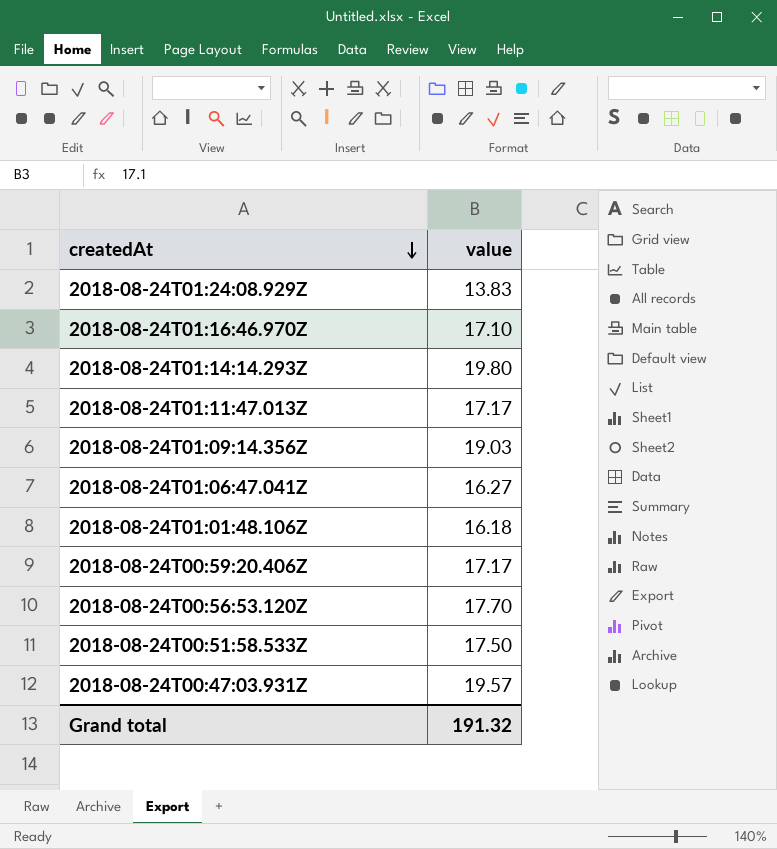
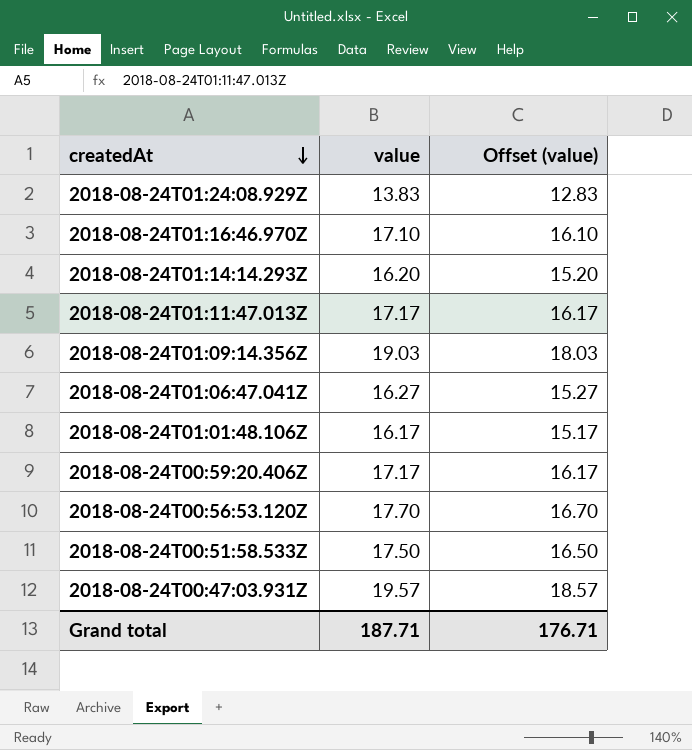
column Offset (value) | formula: none -> [value] - 1
2018-08-24T01:14:14.293Z | value: 19.80 -> 16.20
2018-08-24T01:01:48.106Z | value: 16.18 -> 16.17
Grand total | value: 191.32 -> 187.71

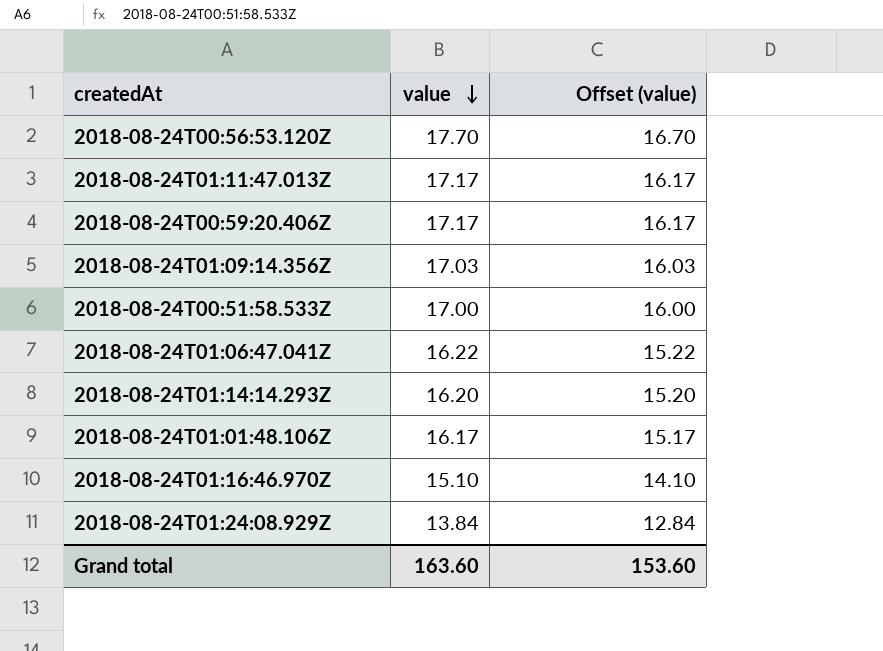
row order: createdAt descending -> value descending
row 2018-08-24T00:47:03.931Z: 19.57 | 18.57 -> none
2018-08-24T01:09:14.356Z | value: 19.03 -> 17.03
2018-08-24T01:09:14.356Z | Offset (value): 18.03 -> 16.03
2018-08-24T00:51:58.533Z | value: 17.50 -> 17.00
2018-08-24T00:51:58.533Z | Offset (value): 16.50 -> 16.00
2018-08-24T01:06:47.041Z | value: 16.27 -> 16.22
2018-08-24T01:06:47.041Z | Offset (value): 15.27 -> 15.22
2018-08-24T01:16:46.970Z | value: 17.10 -> 15.10
2018-08-24T01:16:46.970Z | Offset (value): 16.10 -> 14.10
2018-08-24T01:24:08.929Z | value: 13.83 -> 13.84
2018-08-24T01:24:08.929Z | Offset (value): 12.83 -> 12.84
Grand total | value: 187.71 -> 163.60
Grand total | Offset (value): 176.71 -> 153.60

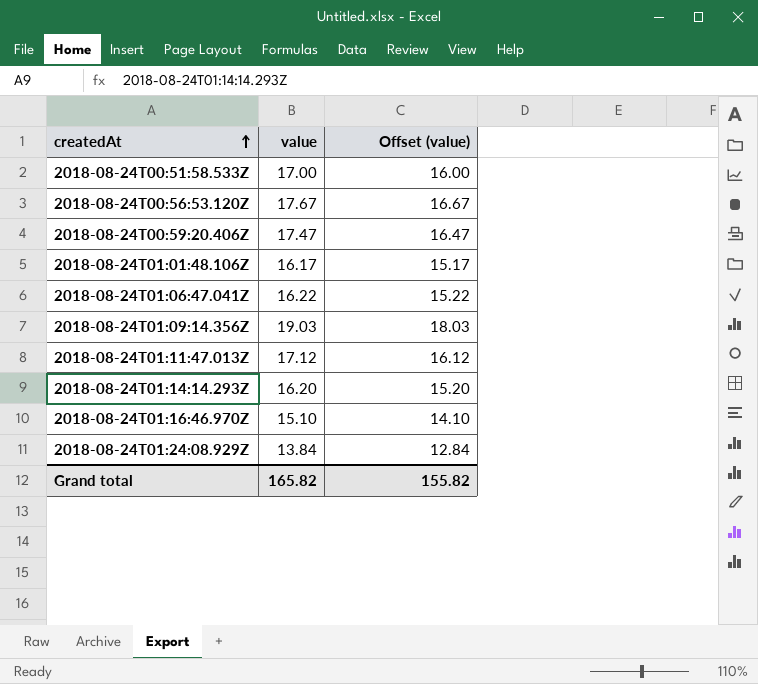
row order: value descending -> createdAt ascending
2018-08-24T00:56:53.120Z | value: 17.70 -> 17.67
2018-08-24T00:56:53.120Z | Offset (value): 16.70 -> 16.67
2018-08-24T00:59:20.406Z | value: 17.17 -> 17.47
2018-08-24T00:59:20.406Z | Offset (value): 16.17 -> 16.47
2018-08-24T01:09:14.356Z | value: 17.03 -> 19.03
2018-08-24T01:09:14.356Z | Offset (value): 16.03 -> 18.03
2018-08-24T01:11:47.013Z | value: 17.17 -> 17.12
2018-08-24T01:11:47.013Z | Offset (value): 16.17 -> 16.12
Grand total | value: 163.60 -> 165.82
Grand total | Offset (value): 153.60 -> 155.82

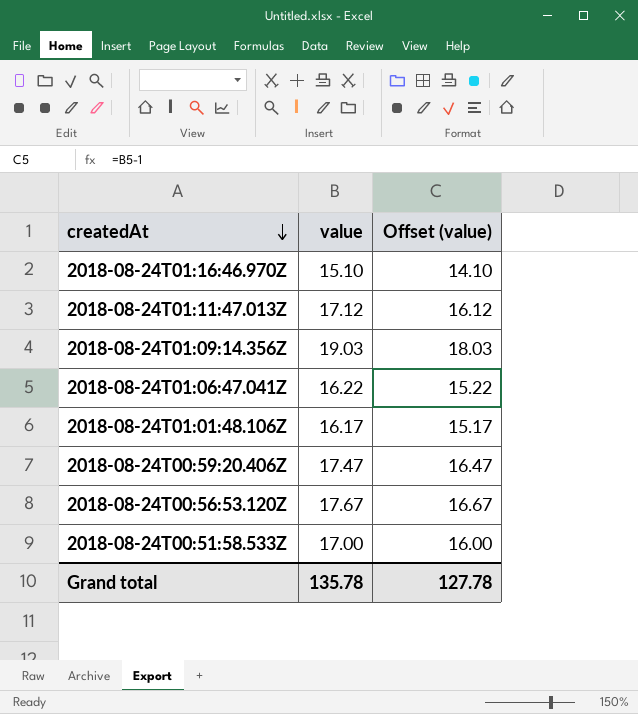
row order: createdAt ascending -> createdAt descending
row 2018-08-24T01:14:14.293Z: 16.20 | 15.20 -> none
row 2018-08-24T01:24:08.929Z: 13.84 | 12.84 -> none
Grand total | value: 165.82 -> 135.78
Grand total | Offset (value): 155.82 -> 127.78

